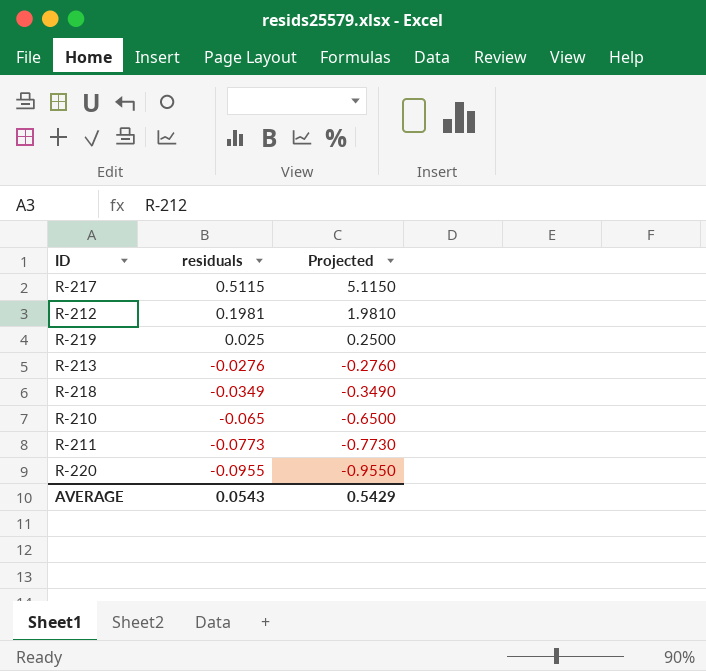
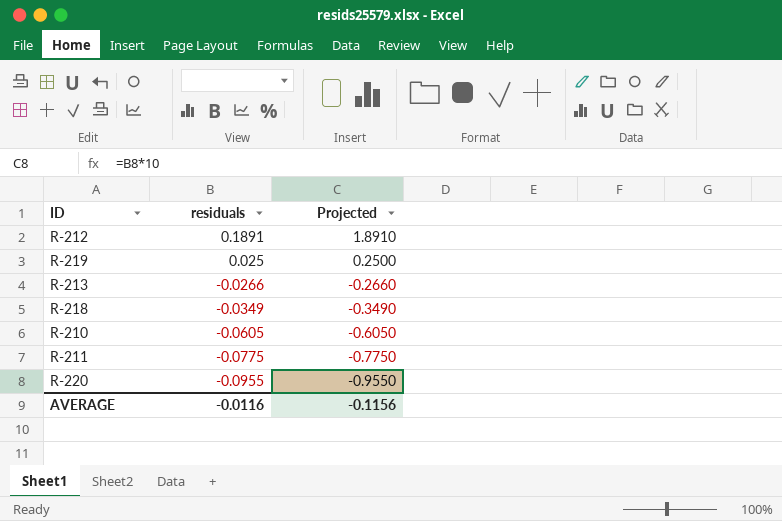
row R-217: 0.5115 | 5.1150 -> none
R-212 | residuals: 0.1981 -> 0.1891
R-212 | Projected: 1.9810 -> 1.8910
R-213 | residuals: -0.0276 -> -0.0266
R-213 | Projected: -0.2760 -> -0.2660
R-210 | residuals: -0.065 -> -0.0605
R-210 | Projected: -0.6500 -> -0.6050
R-211 | residuals: -0.0773 -> -0.0775
R-211 | Projected: -0.7730 -> -0.7750
AVERAGE | residuals: 0.0543 -> -0.0116
AVERAGE | Projected: 0.5429 -> -0.1156

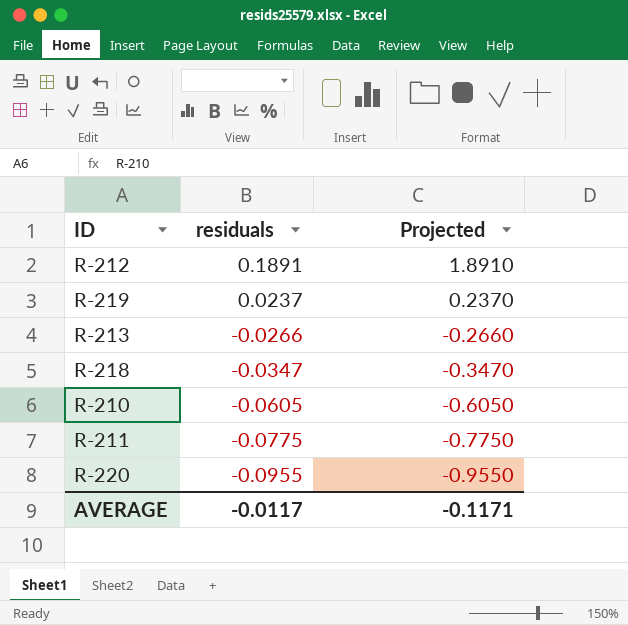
R-219 | residuals: 0.025 -> 0.0237
R-219 | Projected: 0.2500 -> 0.2370
R-218 | residuals: -0.0349 -> -0.0347
R-218 | Projected: -0.3490 -> -0.3470
AVERAGE | residuals: -0.0116 -> -0.0117
AVERAGE | Projected: -0.1156 -> -0.1171

